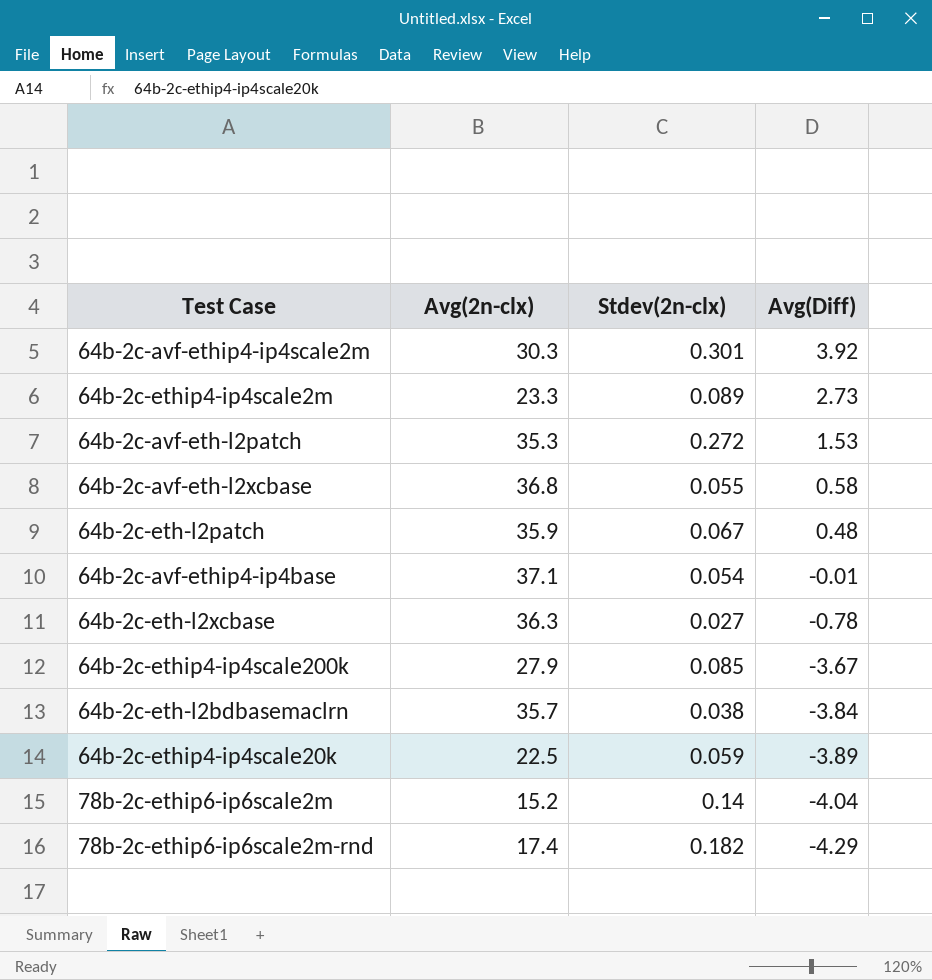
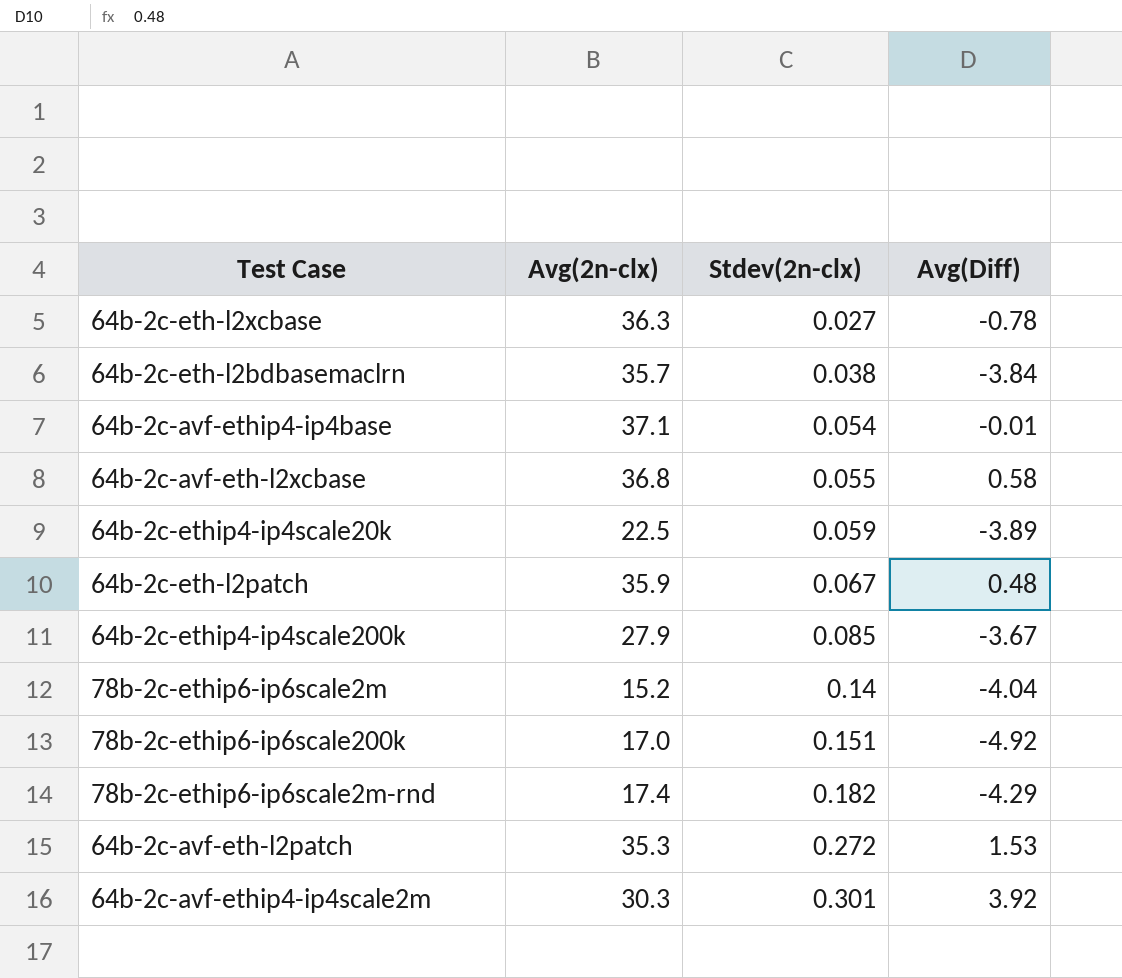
row order: Avg(Diff) descending -> Stdev(2n-clx) ascending
row 64b-2c-ethip4-ip4scale2m: 23.3 | 0.089 | 2.73 -> none
row 78b-2c-ethip6-ip6scale200k: none -> 17.0 | 0.151 | -4.92

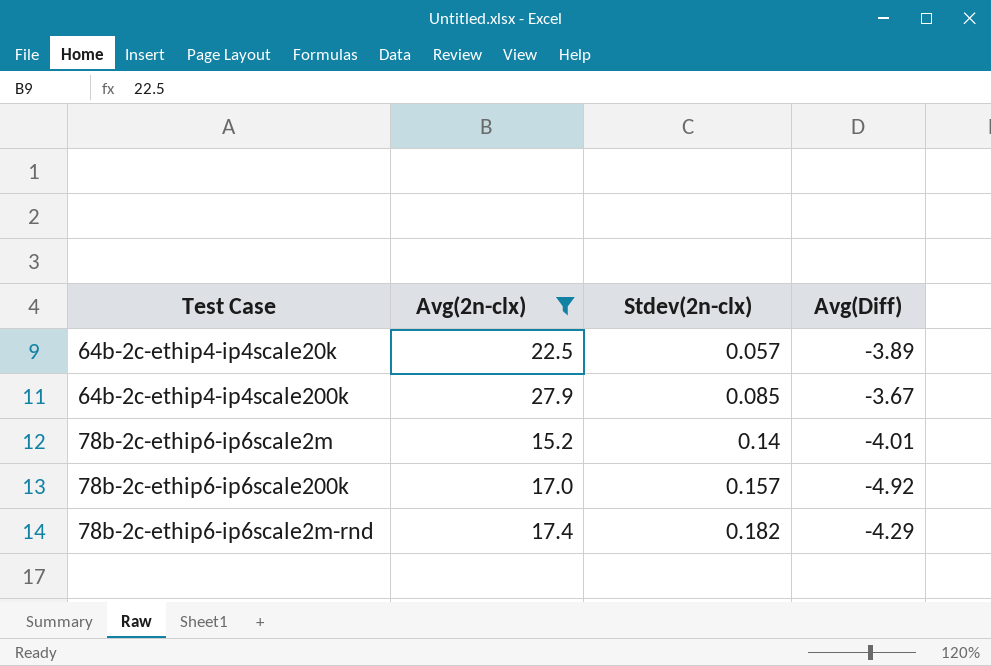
filter: none -> Avg(2n-clx) <= 27.9
64b-2c-ethip4-ip4scale20k | Stdev(2n-clx): 0.059 -> 0.057
78b-2c-ethip6-ip6scale2m | Avg(Diff): -4.04 -> -4.01
78b-2c-ethip6-ip6scale200k | Stdev(2n-clx): 0.151 -> 0.157

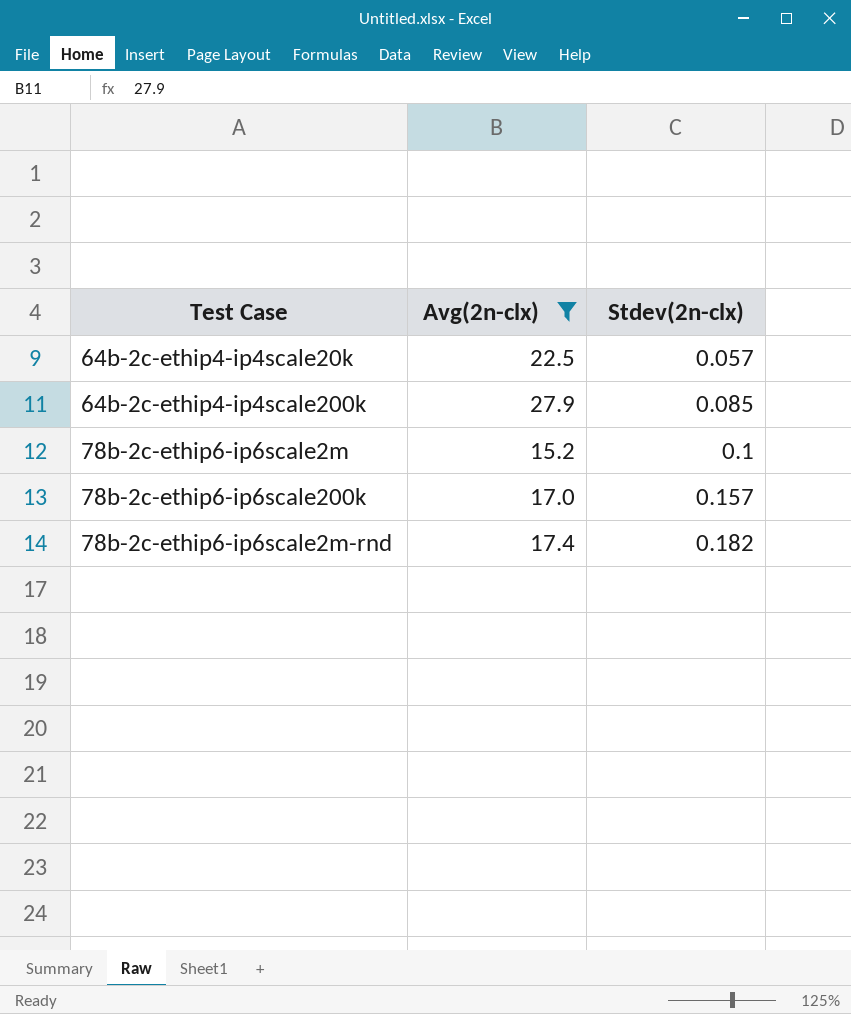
column Avg(Diff) | position: 4 -> none
78b-2c-ethip6-ip6scale2m | Stdev(2n-clx): 0.14 -> 0.1

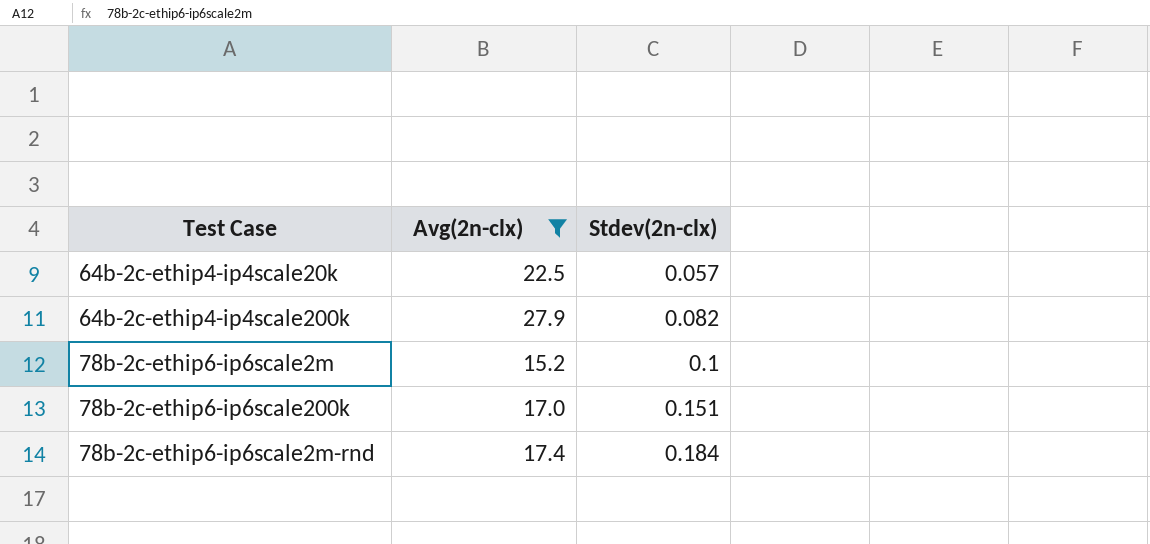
64b-2c-ethip4-ip4scale200k | Stdev(2n-clx): 0.085 -> 0.082
78b-2c-ethip6-ip6scale200k | Stdev(2n-clx): 0.157 -> 0.151
78b-2c-ethip6-ip6scale2m-rnd | Stdev(2n-clx): 0.182 -> 0.184

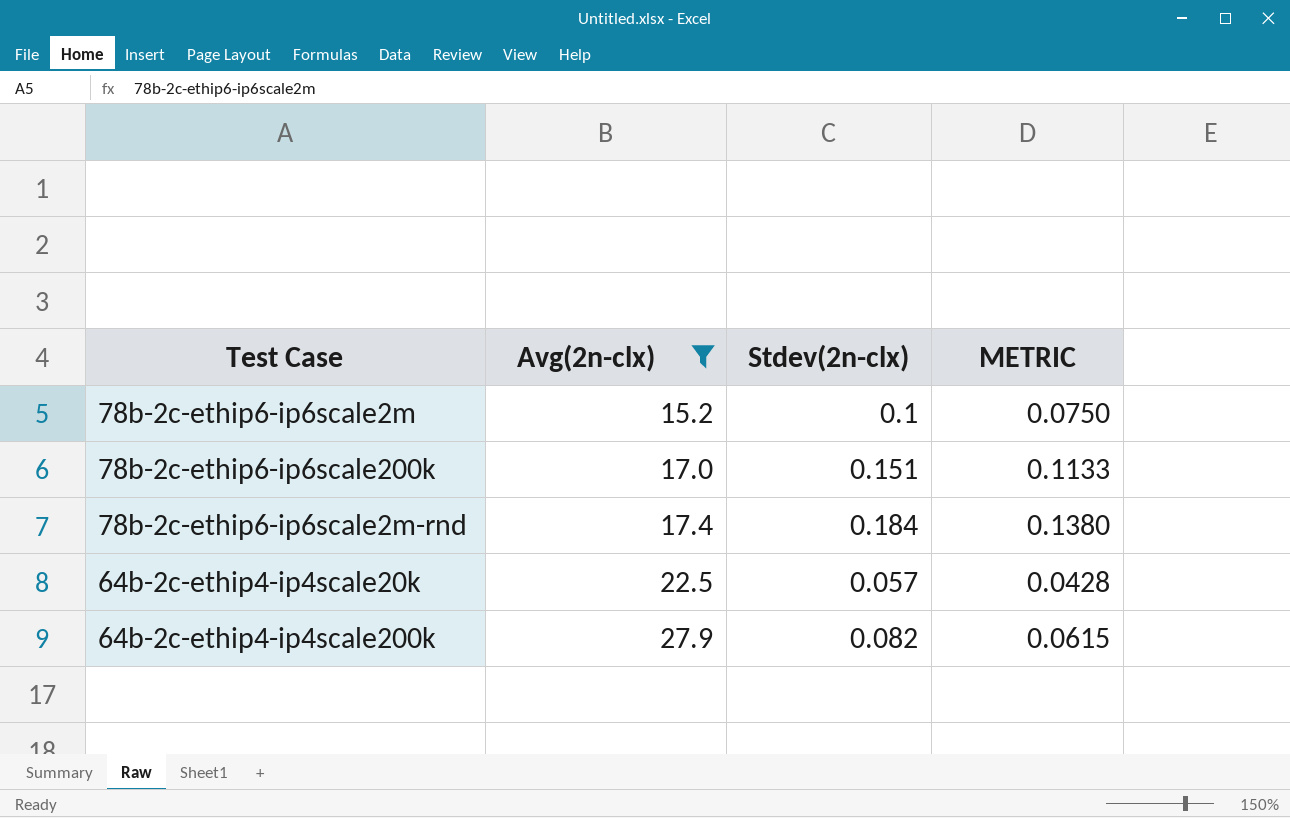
row order: Stdev(2n-clx) ascending -> Avg(2n-clx) ascending
column METRIC | formula: none -> [Stdev(2n-clx)] * 0.75

